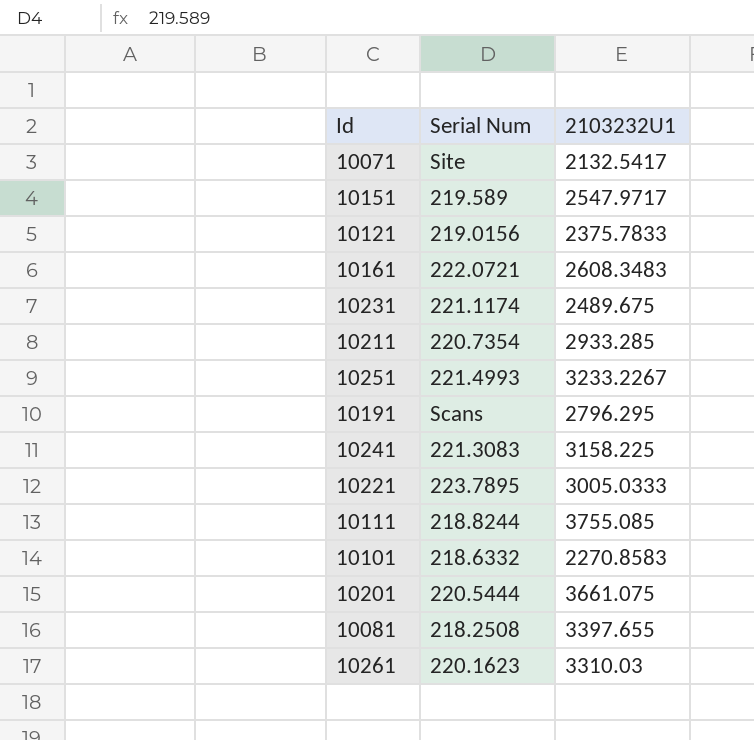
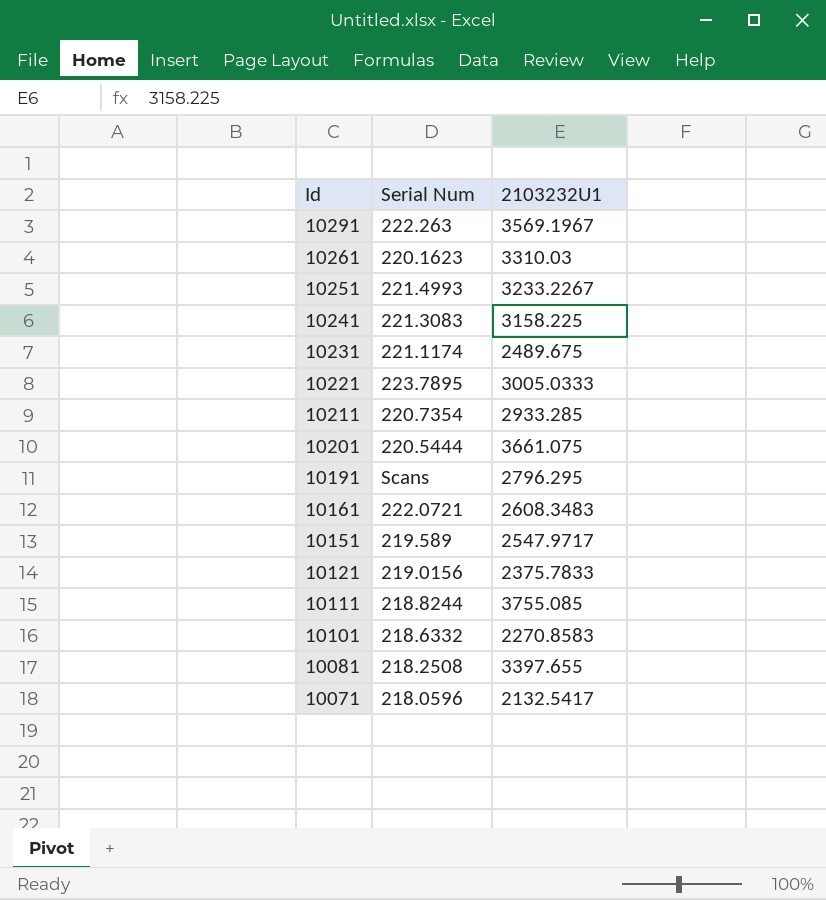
row order: none -> Id descending
row 10291: none -> 222.263 | 3569.1967
10071 | Serial Num: Site -> 218.0596

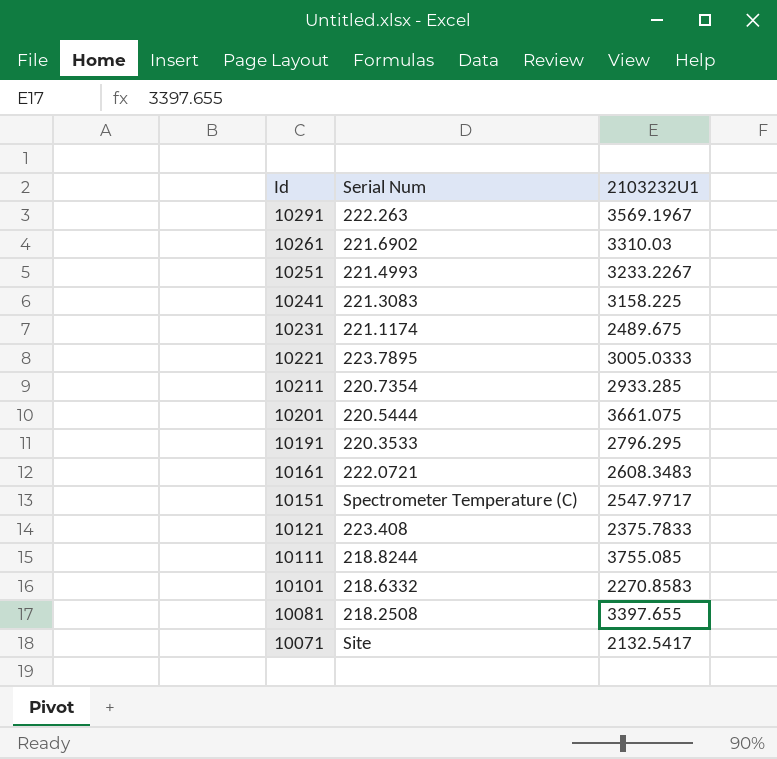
10261 | Serial Num: 220.1623 -> 221.6902
10191 | Serial Num: Scans -> 220.3533
10151 | Serial Num: 219.589 -> Spectrometer Temperature (C)
10121 | Serial Num: 219.0156 -> 223.408
10071 | Serial Num: 218.0596 -> Site

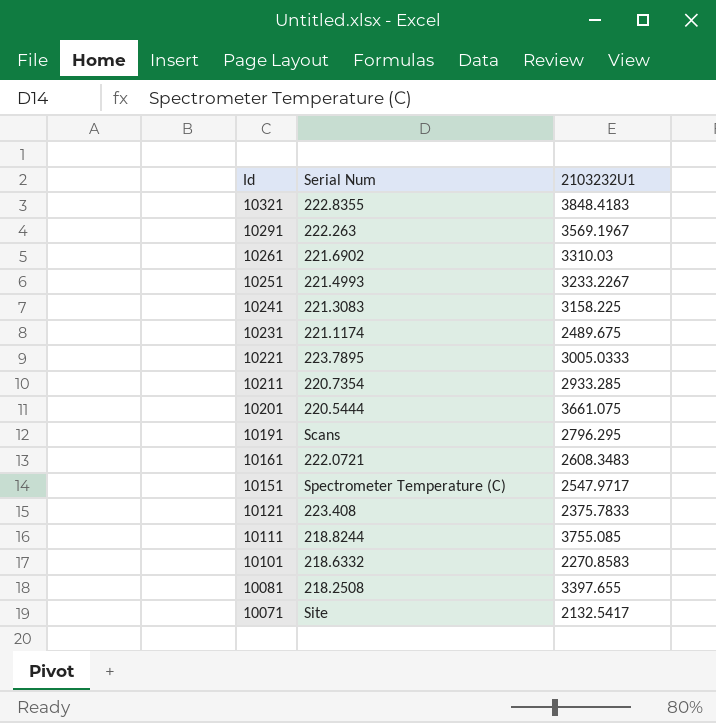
row 10321: none -> 222.8355 | 3848.4183
10191 | Serial Num: 220.3533 -> Scans

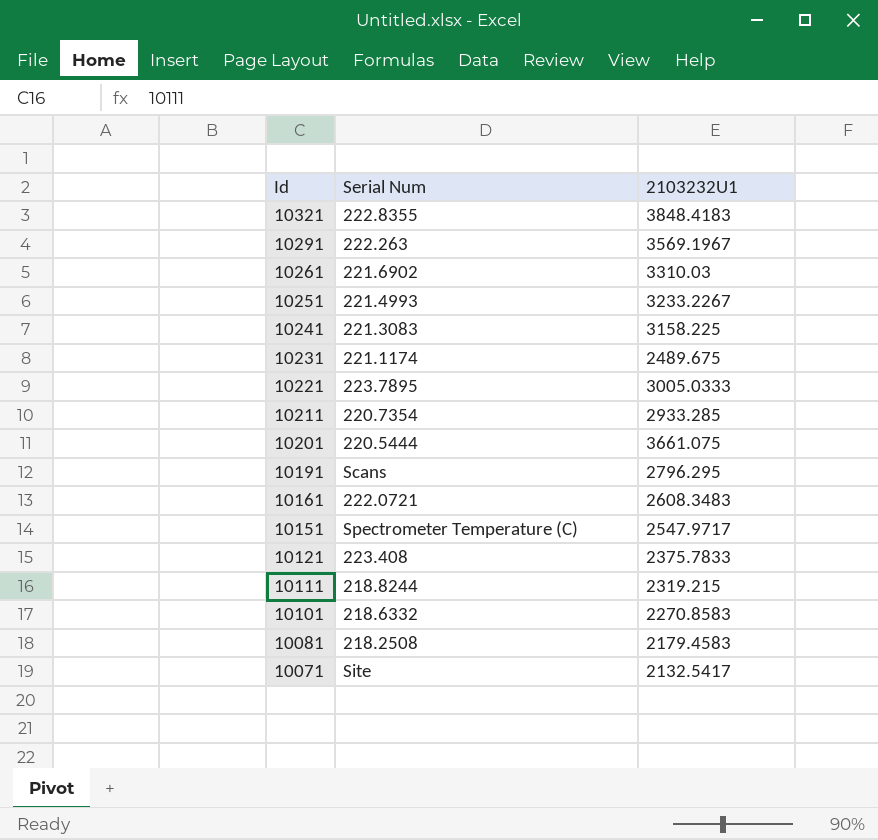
10111 | 2103232U1: 3755.085 -> 2319.215
10081 | 2103232U1: 3397.655 -> 2179.4583

